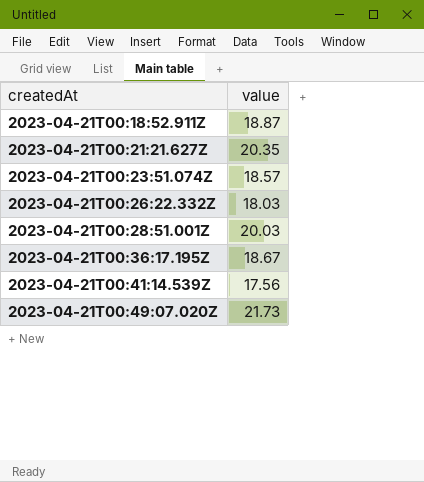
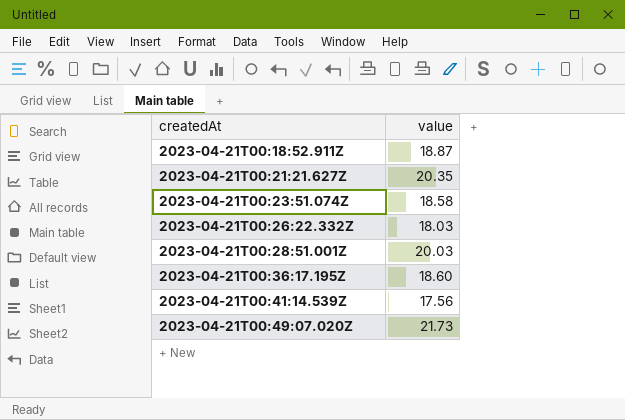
2023-04-21T00:23:51.074Z | value: 18.57 -> 18.58
2023-04-21T00:36:17.195Z | value: 18.67 -> 18.60

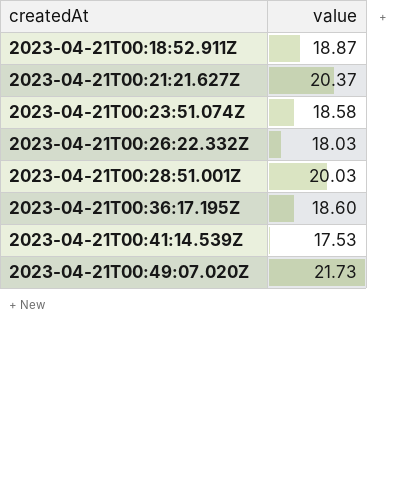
2023-04-21T00:21:21.627Z | value: 20.35 -> 20.37
2023-04-21T00:41:14.539Z | value: 17.56 -> 17.53

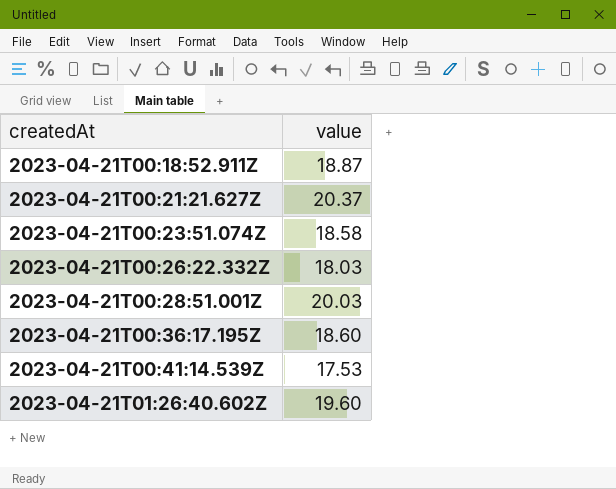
row 2023-04-21T00:49:07.020Z: 21.73 -> none
row 2023-04-21T01:26:40.602Z: none -> 19.60

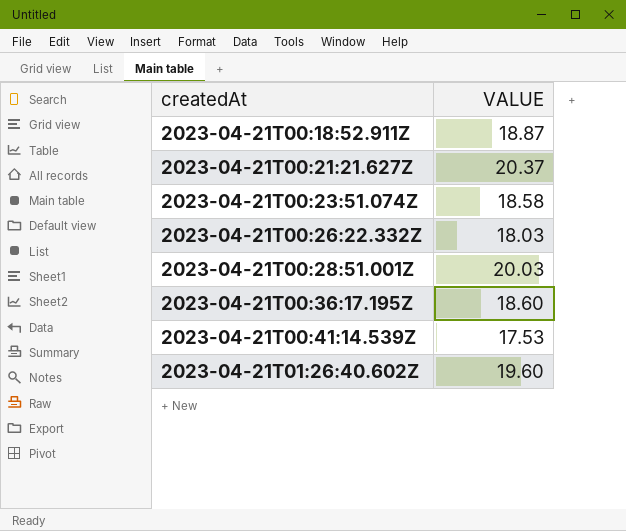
column name: value -> VALUE

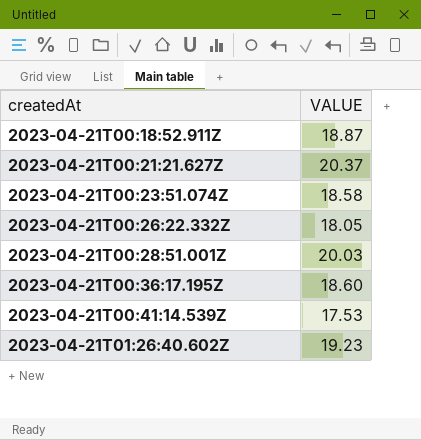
2023-04-21T00:26:22.332Z | VALUE: 18.03 -> 18.05
2023-04-21T01:26:40.602Z | VALUE: 19.60 -> 19.23

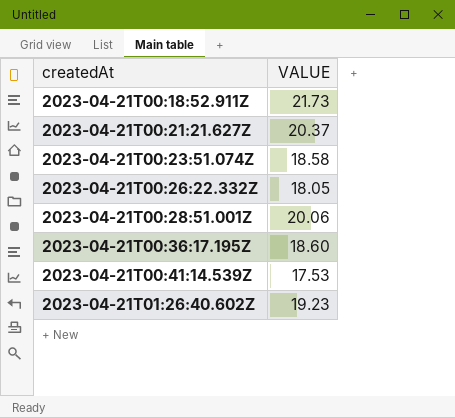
2023-04-21T00:18:52.911Z | VALUE: 18.87 -> 21.73
2023-04-21T00:28:51.001Z | VALUE: 20.03 -> 20.06

